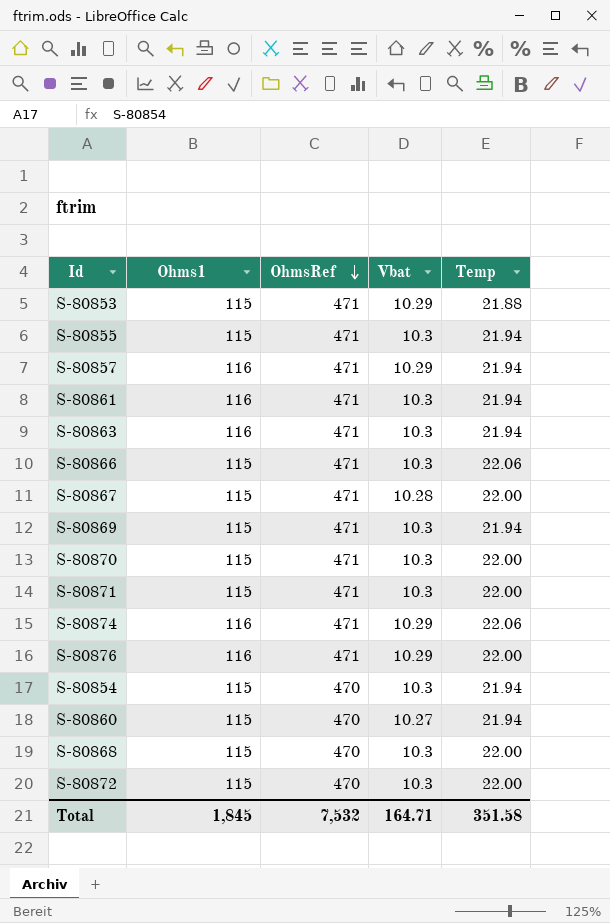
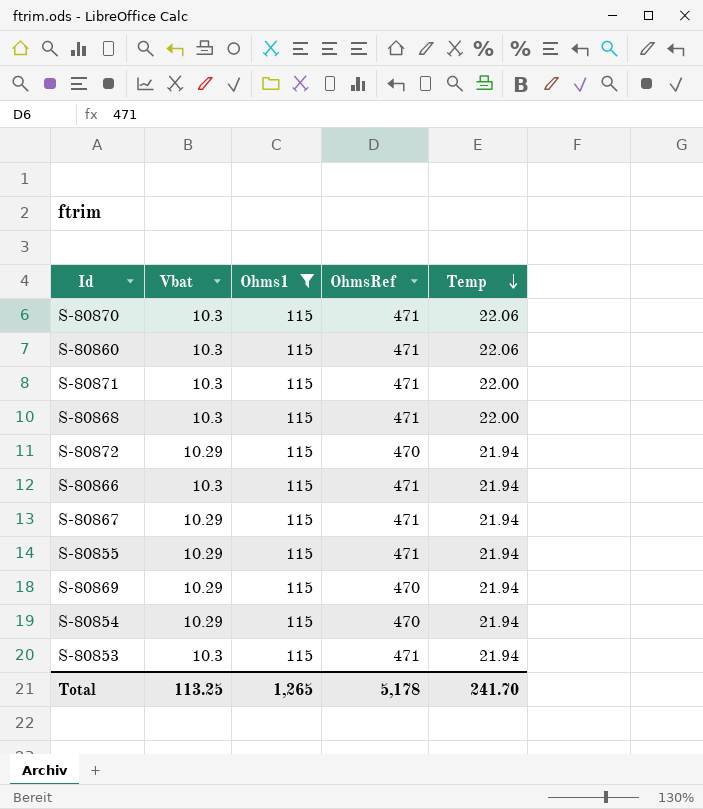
filter: none -> Ohms1 = 115
row order: OhmsRef descending -> Temp descending
column Vbat | position: 4 -> 2
S-80870 | Temp: 22.00 -> 22.06
S-80860 | Vbat: 10.27 -> 10.3
S-80860 | OhmsRef: 470 -> 471
S-80860 | Temp: 21.94 -> 22.06
S-80868 | OhmsRef: 470 -> 471
S-80872 | Vbat: 10.3 -> 10.29
S-80872 | Temp: 22.00 -> 21.94
S-80866 | Temp: 22.06 -> 21.94
S-80867 | Vbat: 10.28 -> 10.29
S-80867 | Temp: 22.00 -> 21.94
S-80855 | Vbat: 10.3 -> 10.29
S-80869 | Vbat: 10.3 -> 10.29
S-80869 | OhmsRef: 471 -> 470
S-80854 | Vbat: 10.3 -> 10.29
S-80853 | Vbat: 10.29 -> 10.3
S-80853 | Temp: 21.88 -> 21.94
Total | Vbat: 164.71 -> 113.25
Total | Ohms1: 1,845 -> 1,265
Total | OhmsRef: 7,532 -> 5,178
Total | Temp: 351.58 -> 241.70

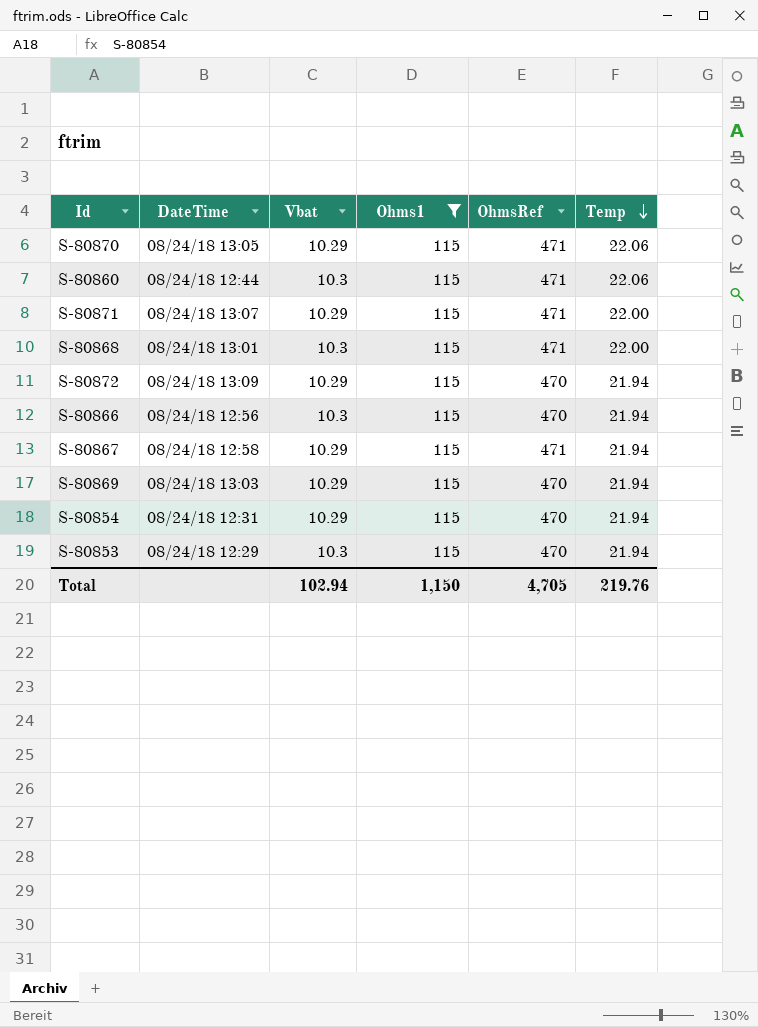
column DateTime | position: none -> 2
row S-80855: 10.29 | 115 | 471 | 21.94 -> none
S-80870 | Vbat: 10.3 -> 10.29
S-80871 | Vbat: 10.3 -> 10.29
S-80866 | OhmsRef: 471 -> 470
S-80853 | OhmsRef: 471 -> 470
Total | Vbat: 113.25 -> 102.94
Total | Ohms1: 1,265 -> 1,150
Total | OhmsRef: 5,178 -> 4,705
Total | Temp: 241.70 -> 219.76

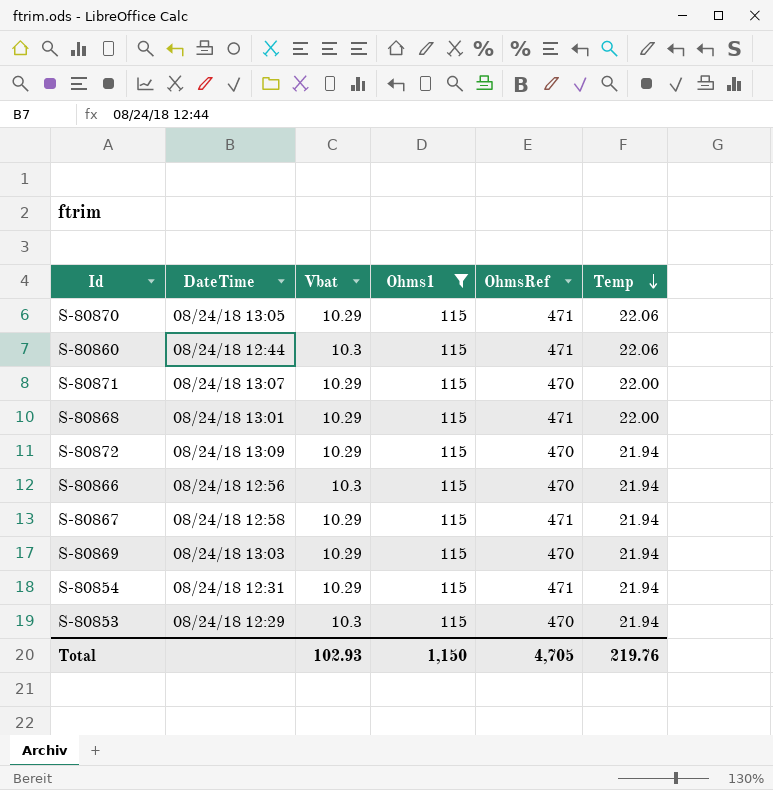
S-80871 | OhmsRef: 471 -> 470
S-80868 | Vbat: 10.3 -> 10.29
S-80854 | OhmsRef: 470 -> 471
Total | Vbat: 102.94 -> 102.93

